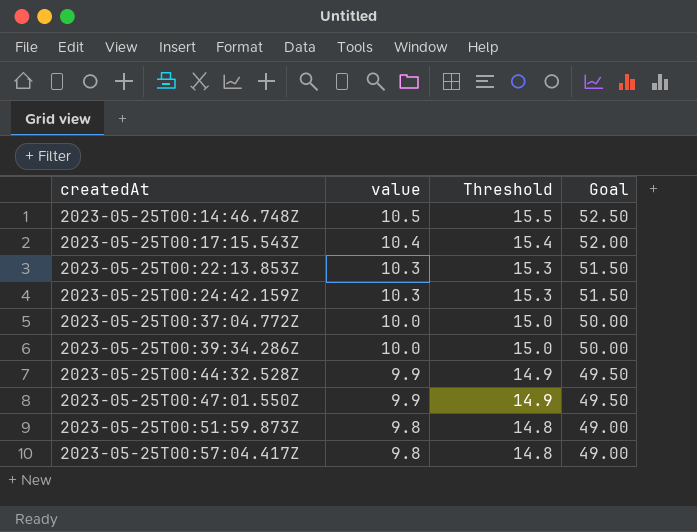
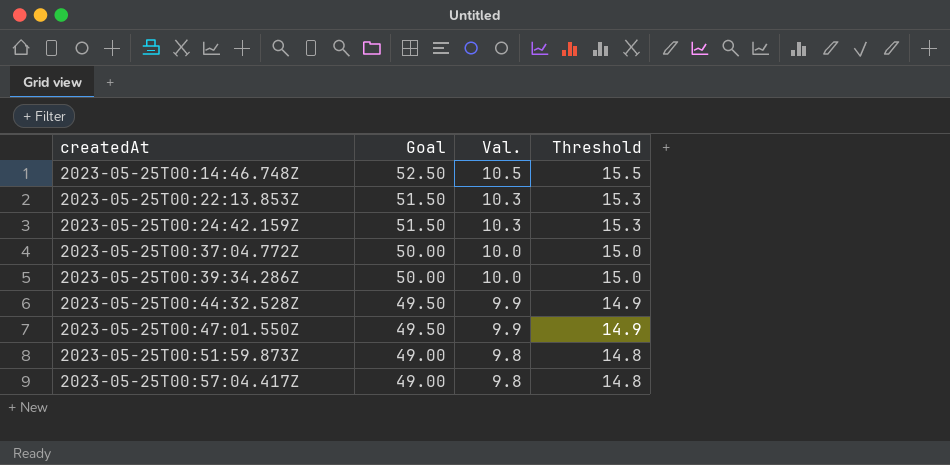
column Goal | position: 4 -> 2
column name: value -> Val.
row 2023-05-25T00:17:15.543Z: 10.4 | 15.4 | 52.00 -> none

